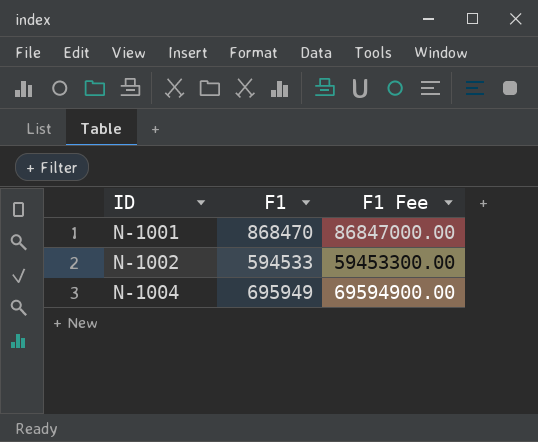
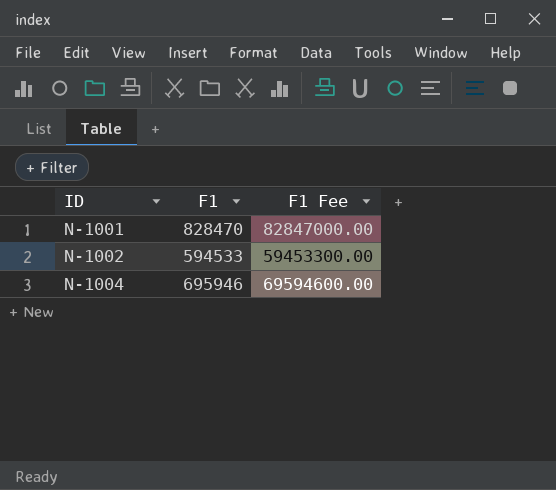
N-1001 | F1: 868470 -> 828470
N-1001 | F1 Fee: 86847000.00 -> 82847000.00
N-1004 | F1: 695949 -> 695946
N-1004 | F1 Fee: 69594900.00 -> 69594600.00

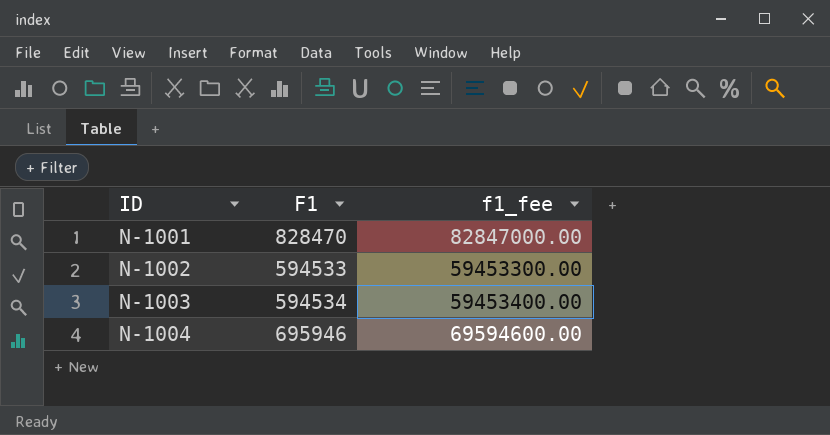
column name: F1 Fee -> f1_fee
row N-1003: none -> 594534 | 59453400.00

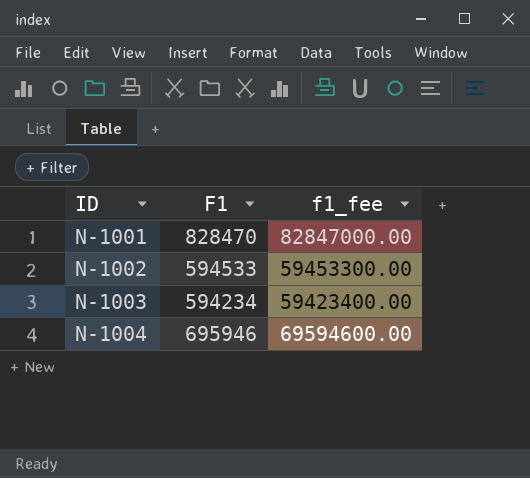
N-1003 | F1: 594534 -> 594234
N-1003 | f1_fee: 59453400.00 -> 59423400.00

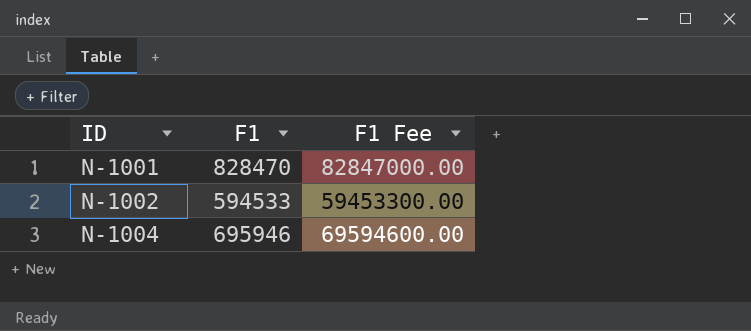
column name: f1_fee -> F1 Fee
row N-1003: 594234 | 59423400.00 -> none

